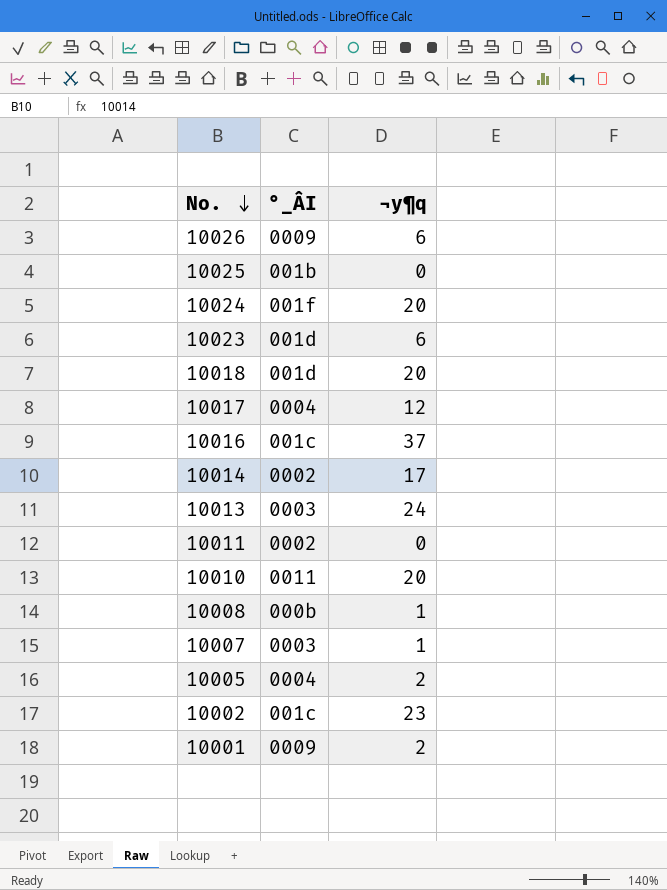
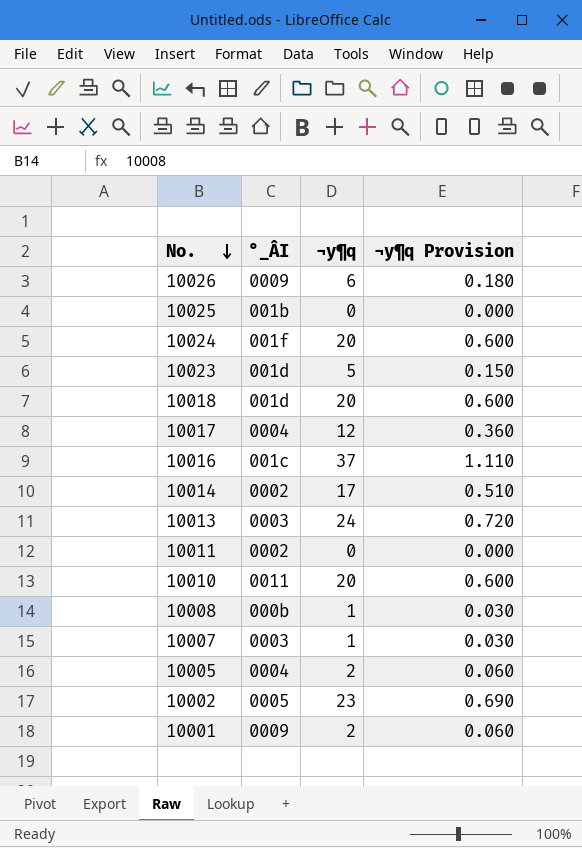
column ¬y¶q Provision | formula: none -> [¬y¶q] * 0.03
10023 | ¬y¶q: 6 -> 5
10002 | °_ÂI: 001c -> 0005

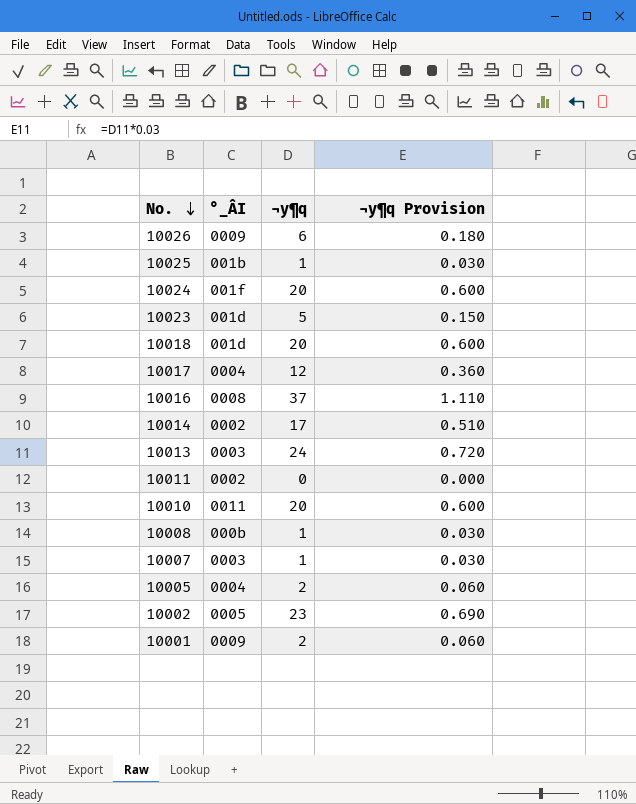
10025 | ¬y¶q: 0 -> 1
10025 | ¬y¶q Provision: 0.000 -> 0.030
10016 | °_ÂI: 001c -> 0008

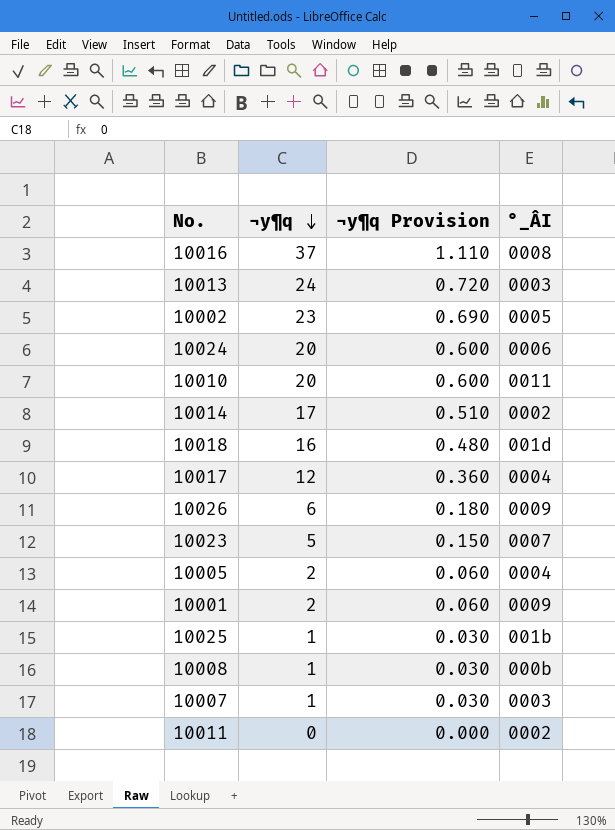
row order: No. descending -> ¬y¶q descending
column °_ÂI | position: 2 -> 4
10024 | °_ÂI: 001f -> 0006
10018 | ¬y¶q: 20 -> 16
10018 | ¬y¶q Provision: 0.600 -> 0.480
10023 | °_ÂI: 001d -> 0007

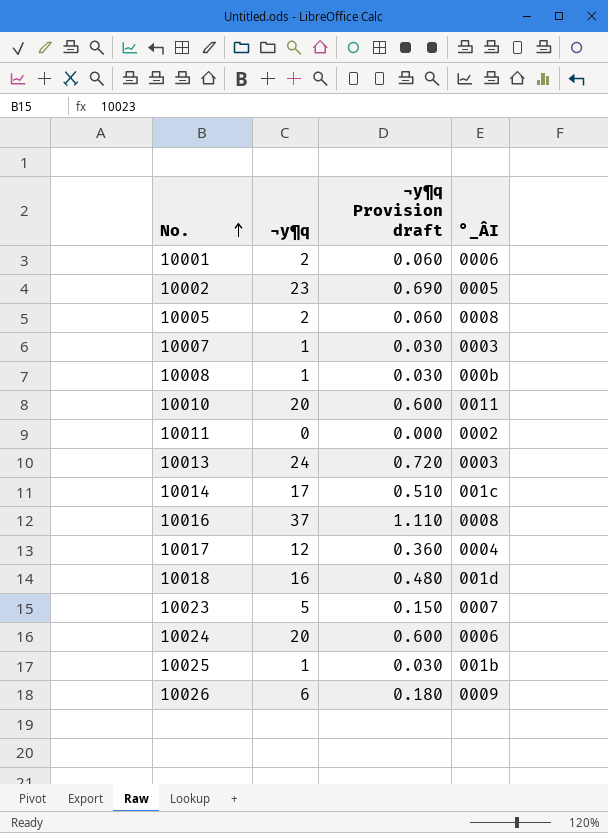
row order: ¬y¶q descending -> No. ascending
column name: ¬y¶q Provision -> ¬y¶q Provision draft
10001 | °_ÂI: 0009 -> 0006
10005 | °_ÂI: 0004 -> 0008
10014 | °_ÂI: 0002 -> 001c

